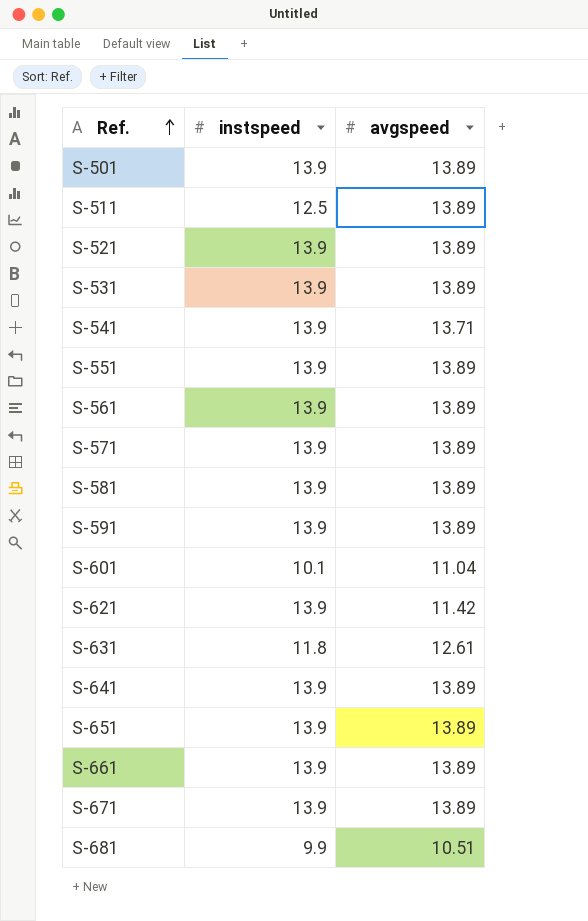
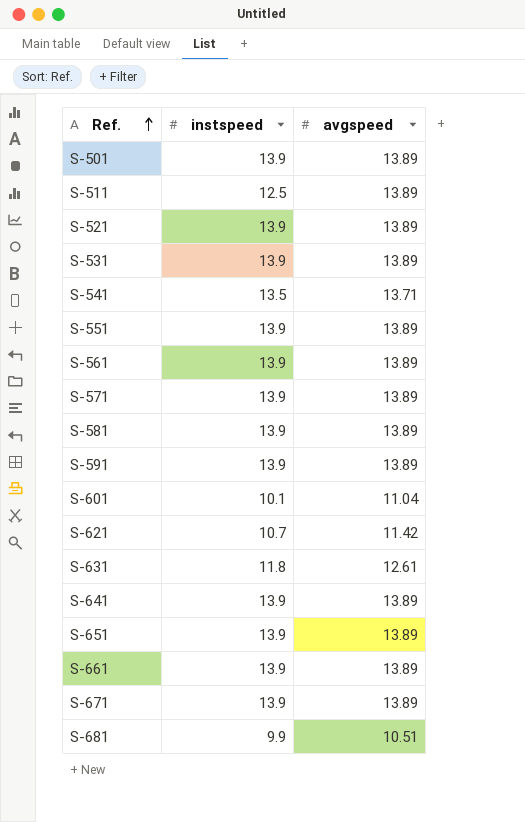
S-541 | instspeed: 13.9 -> 13.5
S-621 | instspeed: 13.9 -> 10.7

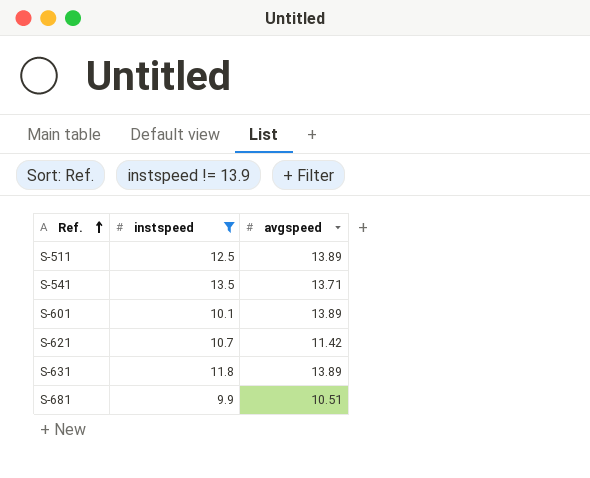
filter: none -> instspeed != 13.9
S-601 | avgspeed: 11.04 -> 13.89
S-631 | avgspeed: 12.61 -> 13.89

